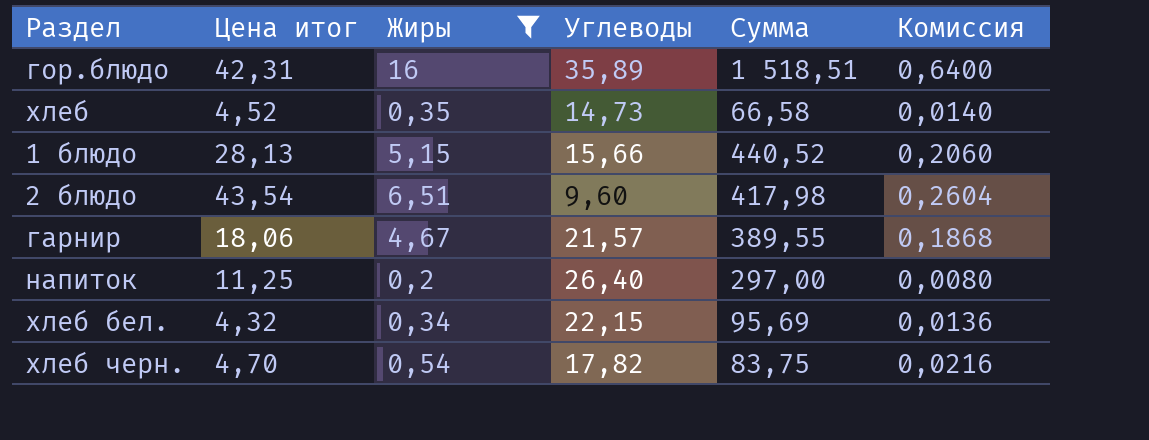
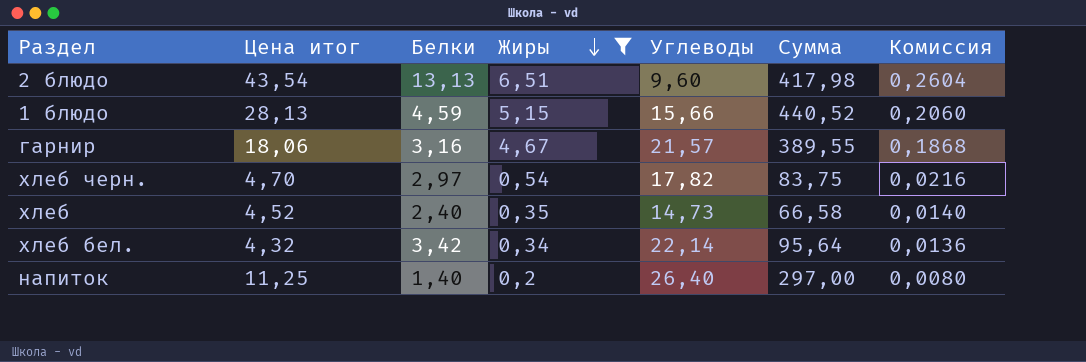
row order: none -> Жиры descending
column Белки | position: none -> 3
row гор.блюдо: 42,31 | 16 | 35,89 | 1 518,51 | 0,6400 -> none
хлеб бел. | Углеводы: 22,15 -> 22,14
хлеб бел. | Сумма: 95,69 -> 95,64

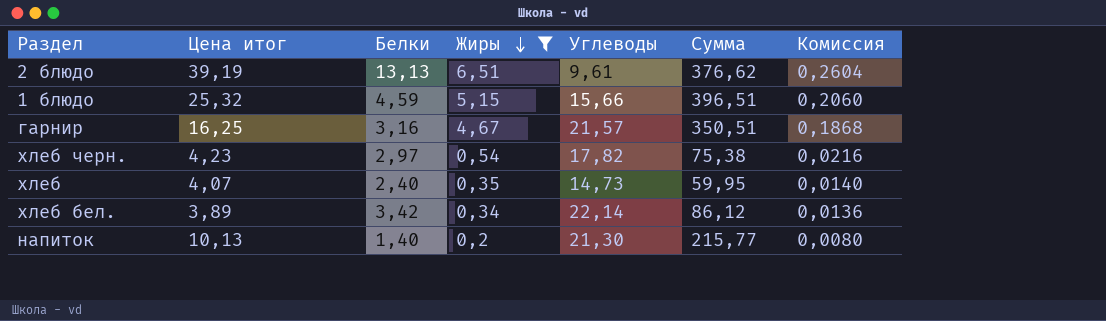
2 блюдо | Цена итог: 43,54 -> 39,19
2 блюдо | Углеводы: 9,60 -> 9,61
2 блюдо | Сумма: 417,98 -> 376,62
1 блюдо | Цена итог: 28,13 -> 25,32
1 блюдо | Сумма: 440,52 -> 396,51
гарнир | Цена итог: 18,06 -> 16,25
гарнир | Сумма: 389,55 -> 350,51
хлеб черн. | Цена итог: 4,70 -> 4,23
хлеб черн. | Сумма: 83,75 -> 75,38
хлеб | Цена итог: 4,52 -> 4,07
хлеб | Сумма: 66,58 -> 59,95
хлеб бел. | Цена итог: 4,32 -> 3,89
хлеб бел. | Сумма: 95,64 -> 86,12
напиток | Цена итог: 11,25 -> 10,13
напиток | Углеводы: 26,40 -> 21,30
напиток | Сумма: 297,00 -> 215,77

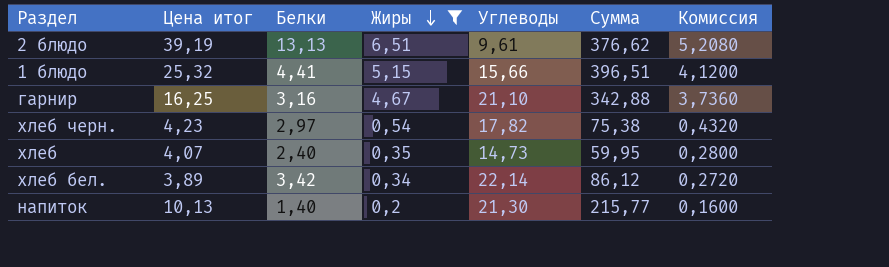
column Комиссия | formula: [Жиры] * 0,04 -> [Жиры] * 0,8
1 блюдо | Белки: 4,59 -> 4,41
гарнир | Углеводы: 21,57 -> 21,10
гарнир | Сумма: 350,51 -> 342,88

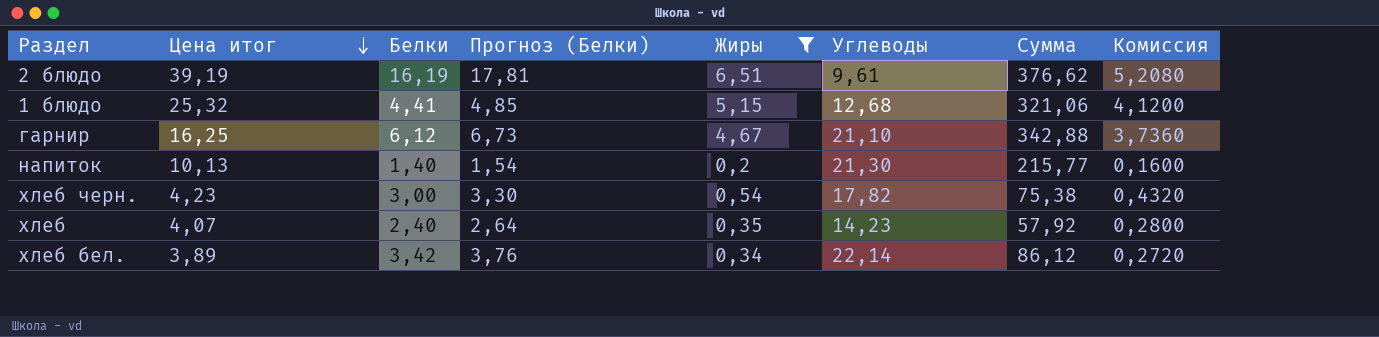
row order: Жиры descending -> Цена итог descending
column Прогноз (Белки) | formula: none -> [Белки] * 1,1
2 блюдо | Белки: 13,13 -> 16,19
1 блюдо | Углеводы: 15,66 -> 12,68
1 блюдо | Сумма: 396,51 -> 321,06
гарнир | Белки: 3,16 -> 6,12
хлеб черн. | Белки: 2,97 -> 3,00
хлеб | Углеводы: 14,73 -> 14,23
хлеб | Сумма: 59,95 -> 57,92

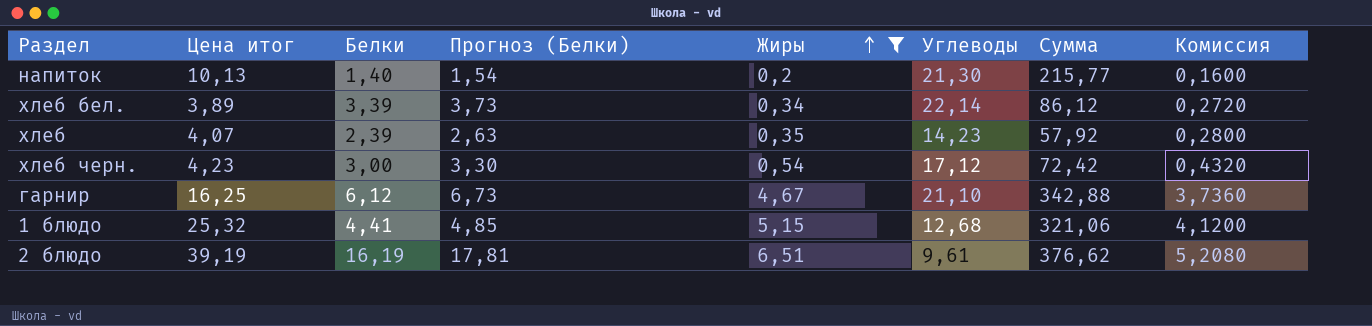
row order: Цена итог descending -> Жиры ascending
хлеб бел. | Белки: 3,42 -> 3,39
хлеб бел. | Прогноз (Белки): 3,76 -> 3,73
хлеб | Белки: 2,40 -> 2,39
хлеб | Прогноз (Белки): 2,64 -> 2,63
хлеб черн. | Углеводы: 17,82 -> 17,12
хлеб черн. | Сумма: 75,38 -> 72,42

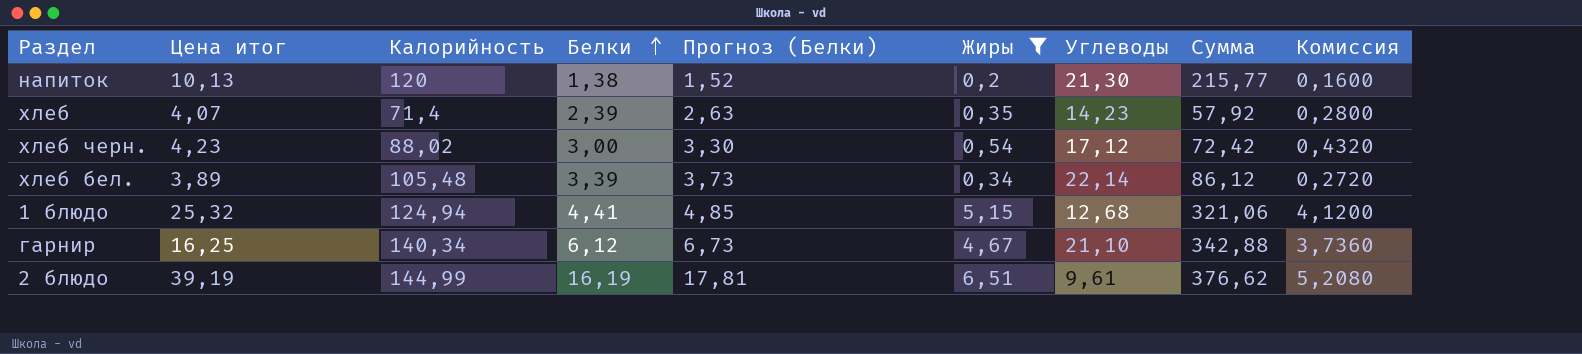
row order: Жиры ascending -> Белки ascending
column Калорийность | position: none -> 3
напиток | Белки: 1,40 -> 1,38
напиток | Прогноз (Белки): 1,54 -> 1,52

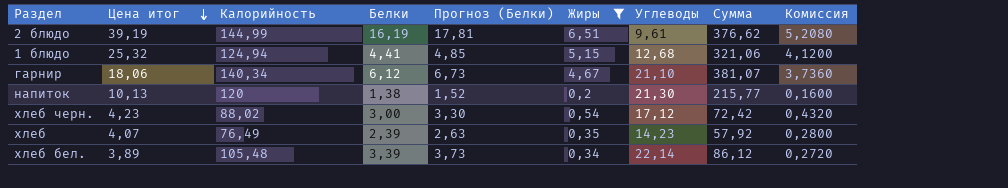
row order: Белки ascending -> Цена итог descending
гарнир | Цена итог: 16,25 -> 18,06
гарнир | Сумма: 342,88 -> 381,07
хлеб | Калорийность: 71,4 -> 76,49

